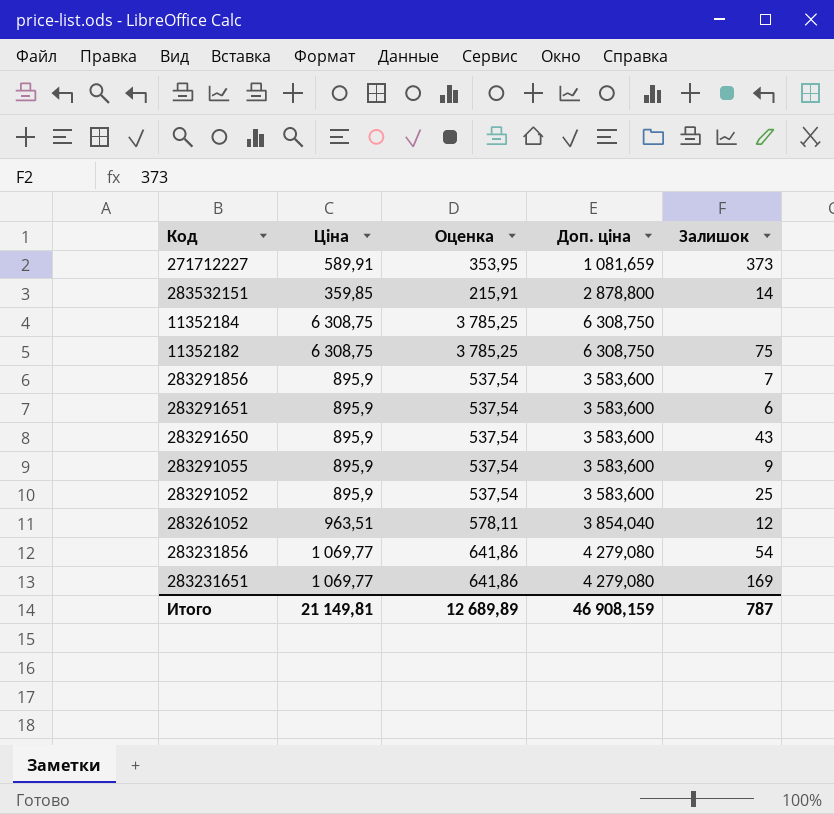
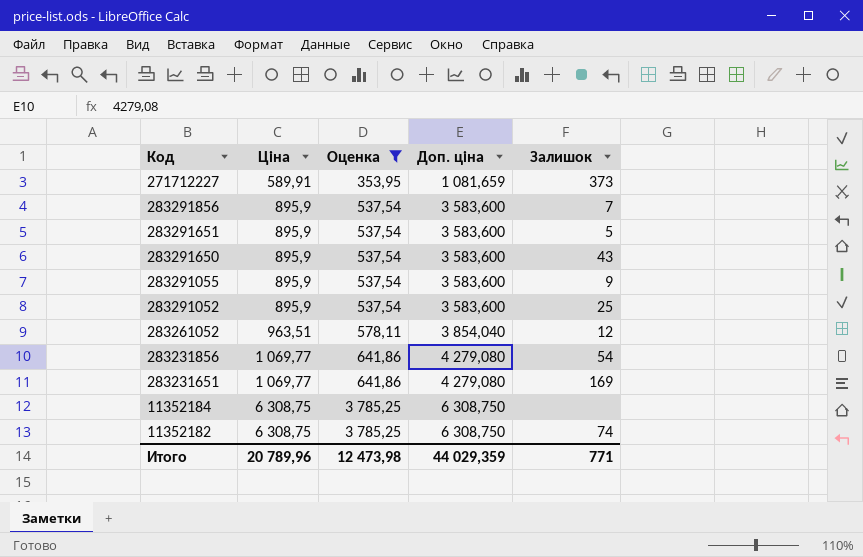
filter: none -> Оценка != 215,91
row order: none -> Ціна ascending
283291651 | Залишок: 6 -> 5
11352182 | Залишок: 75 -> 74
Итого | Ціна: 21 149,81 -> 20 789,96
Итого | Оценка: 12 689,89 -> 12 473,98
Итого | Доп. ціна: 46 908,159 -> 44 029,359
Итого | Залишок: 787 -> 771

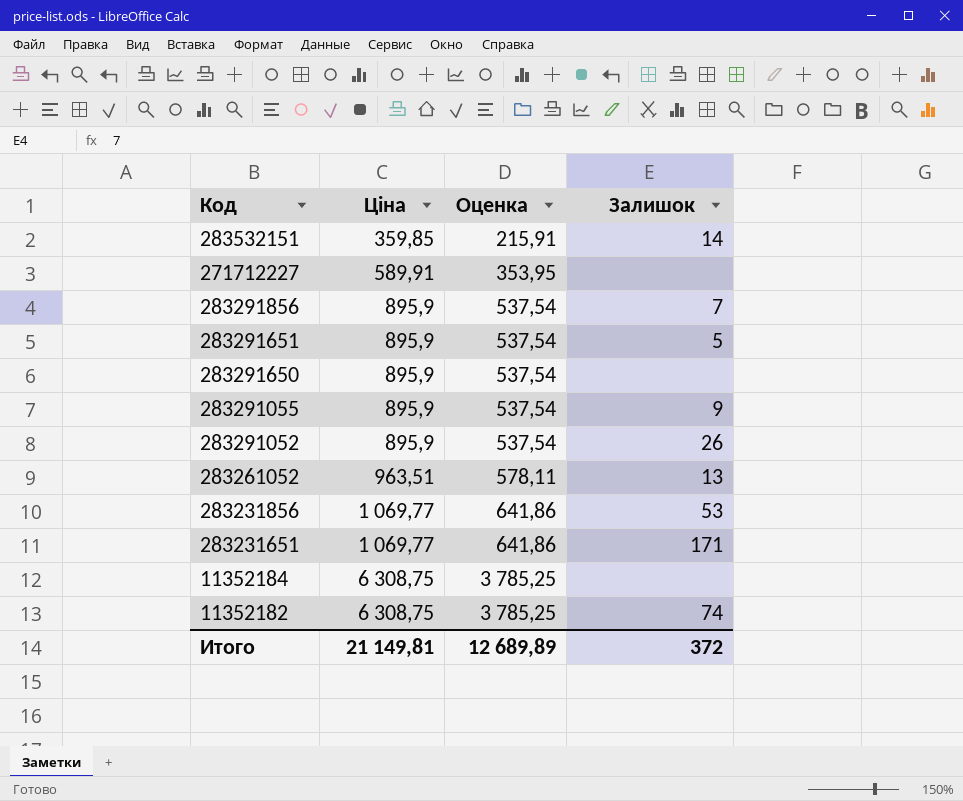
filter: Оценка != 215,91 -> none
column Доп. ціна | position: 4 -> none
271712227 | Залишок: 373 -> none
283291650 | Залишок: 43 -> none
283291052 | Залишок: 25 -> 26
283261052 | Залишок: 12 -> 13
283231856 | Залишок: 54 -> 53
283231651 | Залишок: 169 -> 171
Итого | Ціна: 20 789,96 -> 21 149,81
Итого | Оценка: 12 473,98 -> 12 689,89
Итого | Залишок: 771 -> 372

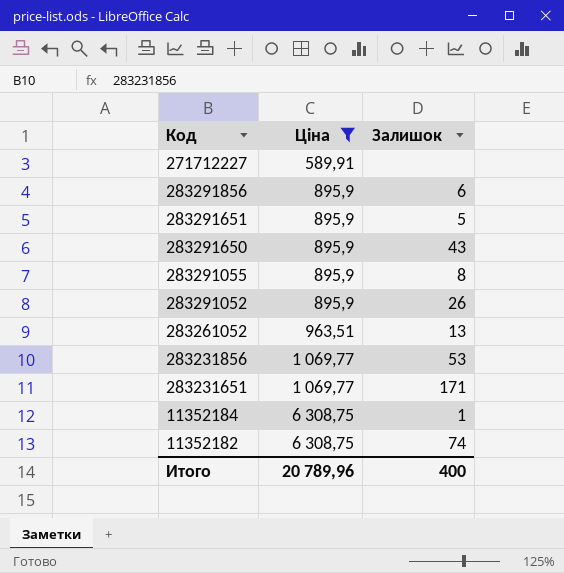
filter: none -> Ціна != 359,85
column Оценка | formula: [Ціна] * 0,6 -> none
283291856 | Залишок: 7 -> 6
283291650 | Залишок: none -> 43
283291055 | Залишок: 9 -> 8
11352184 | Залишок: none -> 1
Итого | Ціна: 21 149,81 -> 20 789,96
Итого | Залишок: 372 -> 400

